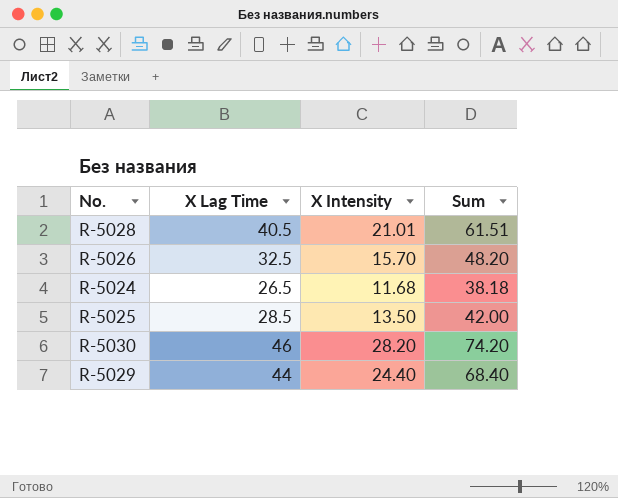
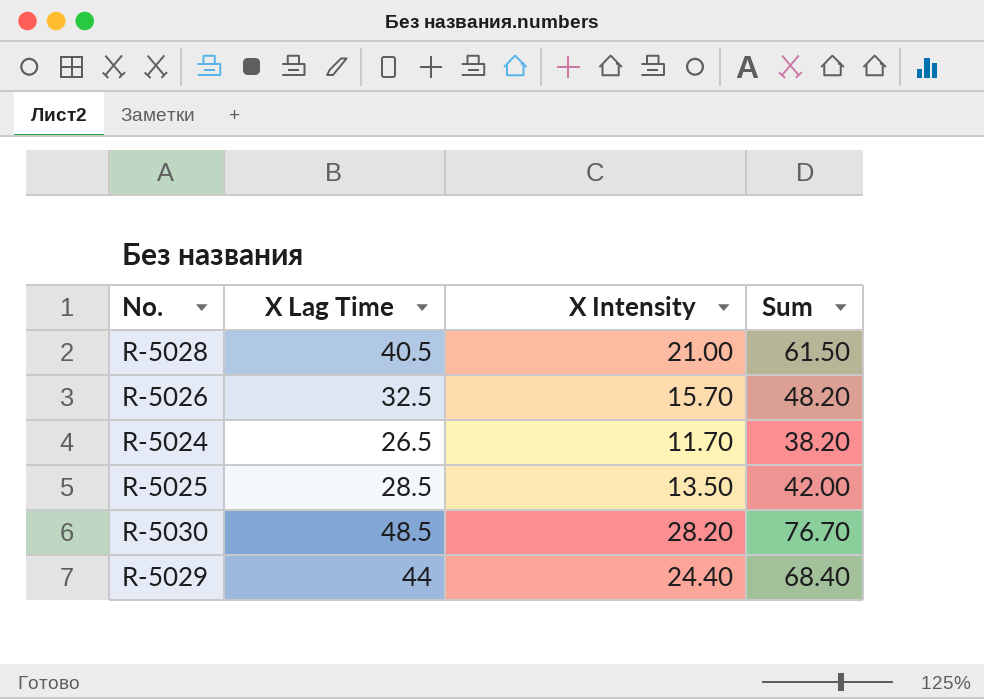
R-5028 | X Intensity: 21.01 -> 21.00
R-5028 | Sum: 61.51 -> 61.50
R-5024 | X Intensity: 11.68 -> 11.70
R-5024 | Sum: 38.18 -> 38.20
R-5030 | X Lag Time: 46 -> 48.5
R-5030 | Sum: 74.20 -> 76.70

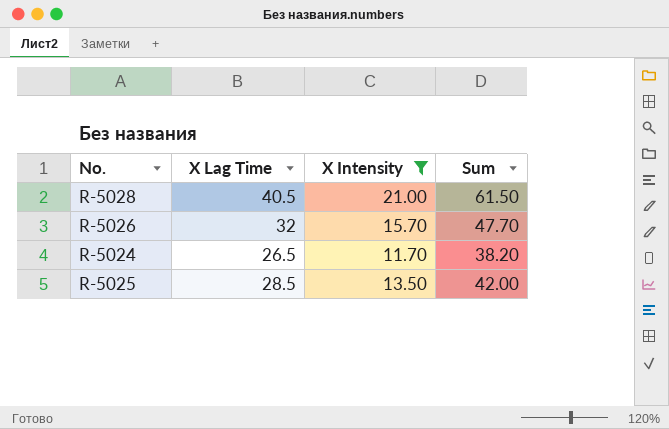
filter: none -> X Intensity <= 21.00
R-5026 | X Lag Time: 32.5 -> 32
R-5026 | Sum: 48.20 -> 47.70

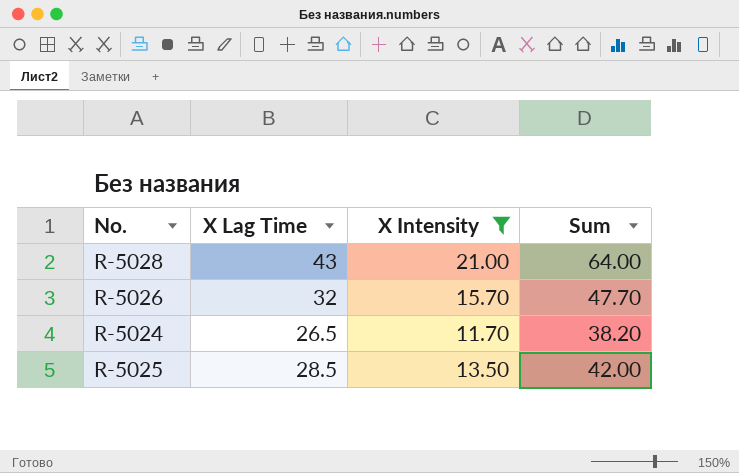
R-5028 | X Lag Time: 40.5 -> 43
R-5028 | Sum: 61.50 -> 64.00

